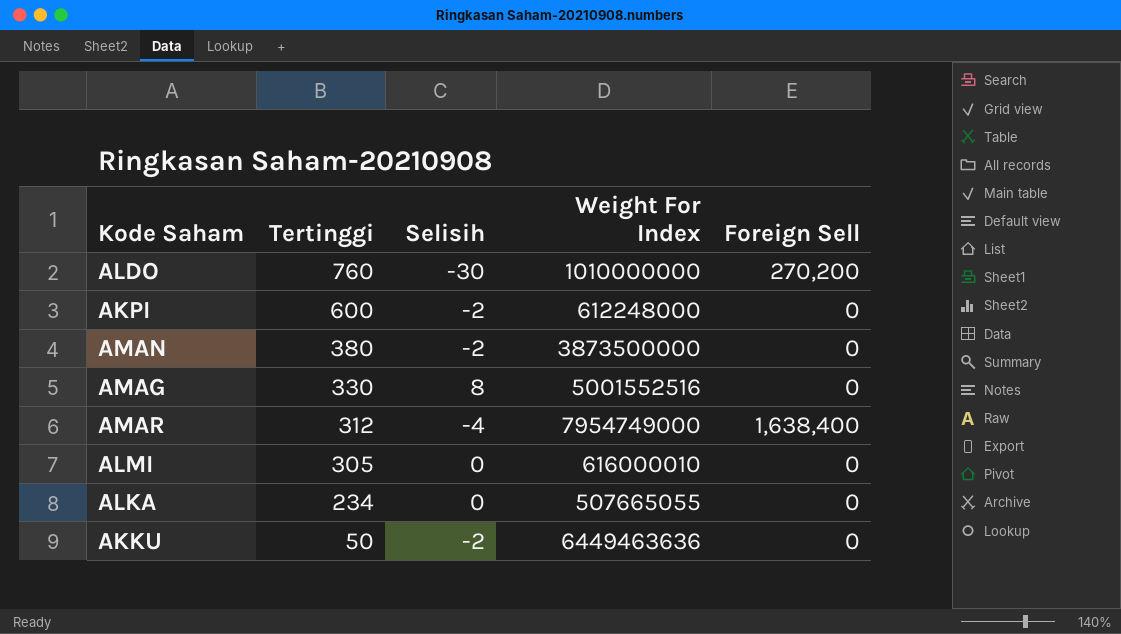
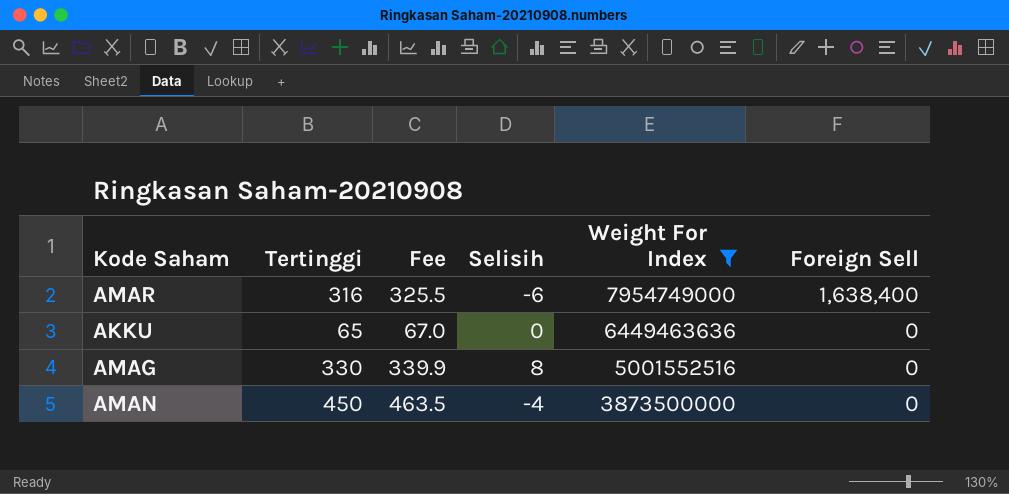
filter: none -> Weight For Index >= 3873500000
row order: Tertinggi descending -> Weight For Index descending
column Fee | formula: none -> [Tertinggi] * 1.03
AMAR | Tertinggi: 312 -> 316
AMAR | Selisih: -4 -> -6
AKKU | Tertinggi: 50 -> 65
AKKU | Selisih: -2 -> 0
AMAN | Tertinggi: 380 -> 450
AMAN | Selisih: -2 -> -4

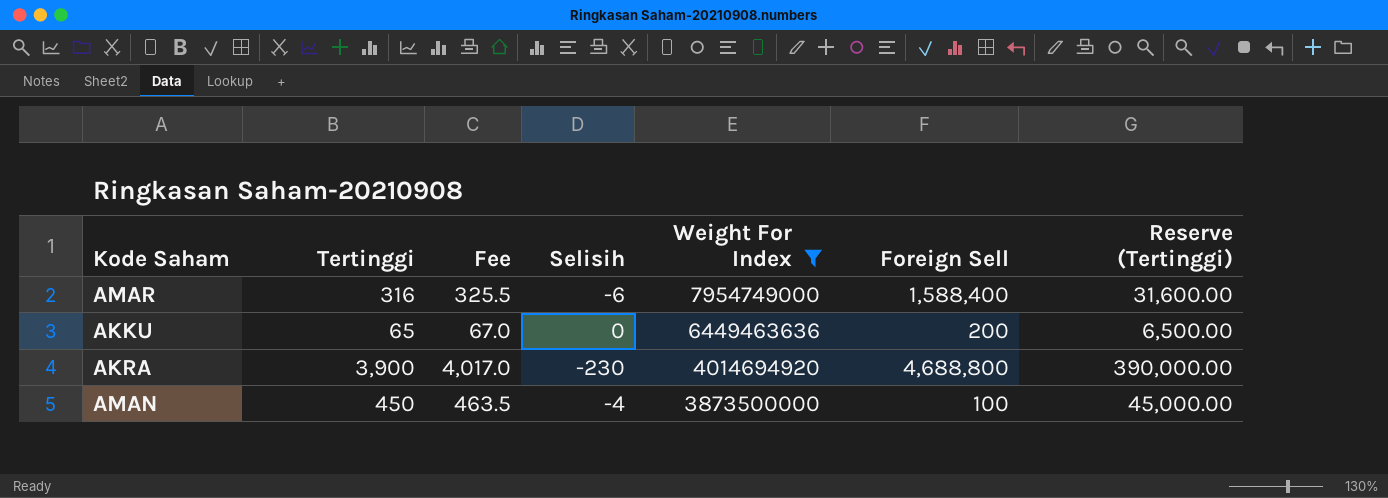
column Reserve (Tertinggi) | formula: none -> [Tertinggi] * 100
row AMAG: 330 | 339.9 | 8 | 5001552516 | 0 -> none
AMAR | Foreign Sell: 1,638,400 -> 1,588,400
AKKU | Foreign Sell: 0 -> 200
row AKRA: none -> 3,900 | 4,017.0 | -230 | 4014694920 | 4,688,800 | 390,000.00
AMAN | Foreign Sell: 0 -> 100

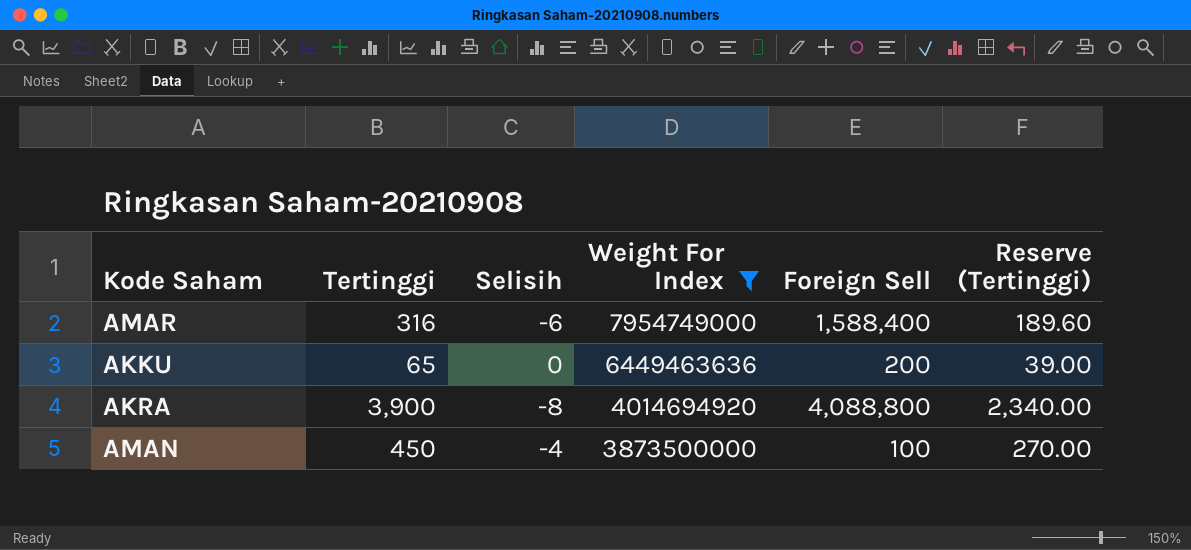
column Fee | formula: [Tertinggi] * 1.03 -> none
column Reserve (Tertinggi) | formula: [Tertinggi] * 100 -> [Tertinggi] * 0.6
AKRA | Selisih: -230 -> -8
AKRA | Foreign Sell: 4,688,800 -> 4,088,800

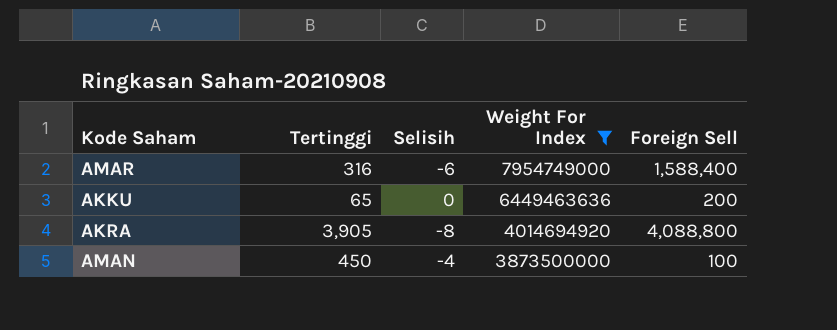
column Reserve (Tertinggi) | formula: [Tertinggi] * 0.6 -> none
AKRA | Tertinggi: 3,900 -> 3,905

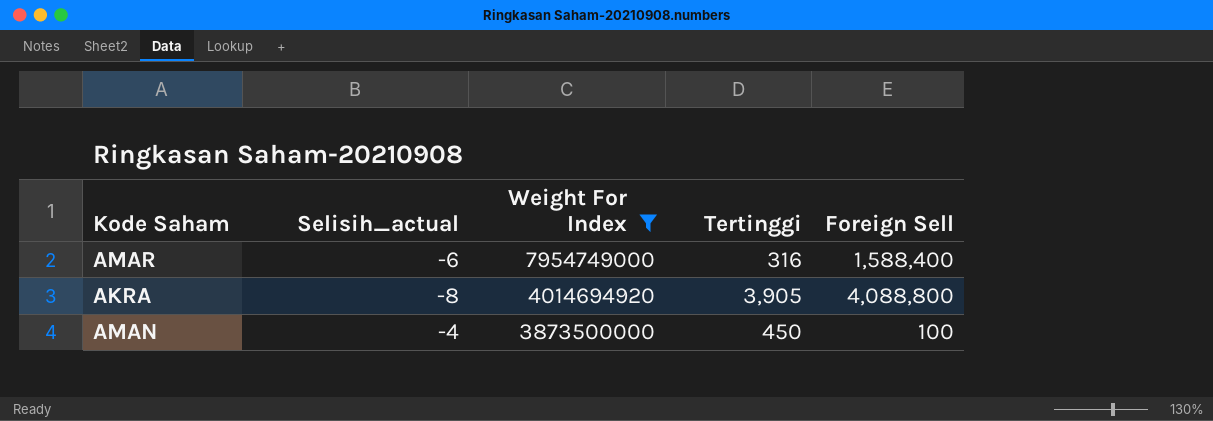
column name: Selisih -> Selisih_actual
column Tertinggi | position: 2 -> 4
row AKKU: 65 | 0 | 6449463636 | 200 -> none

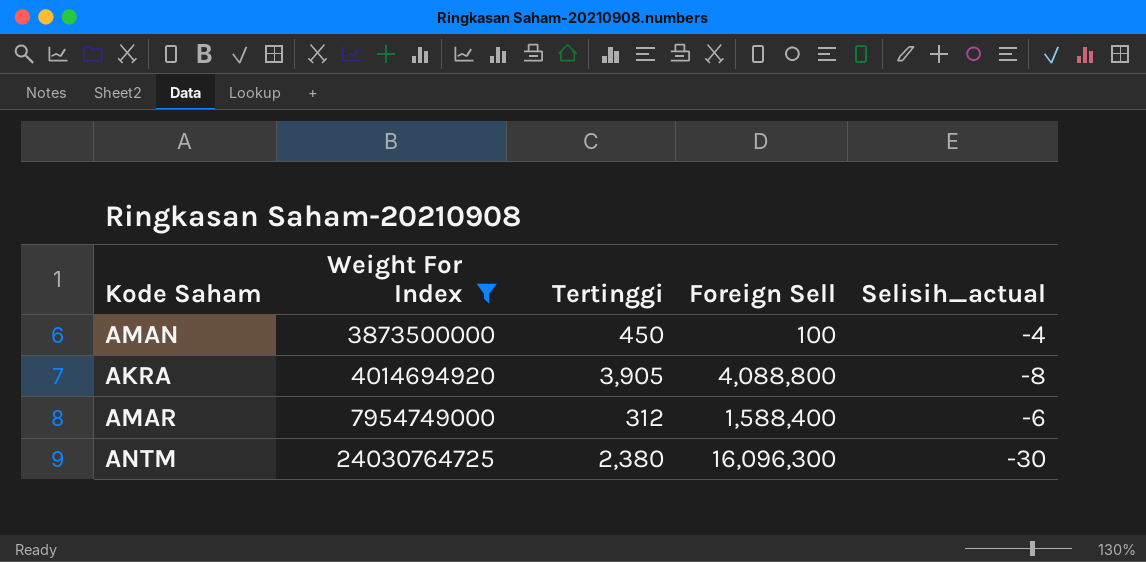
row order: Weight For Index descending -> Weight For Index ascending
column Selisih_actual | position: 2 -> 5
AMAR | Tertinggi: 316 -> 312
row ANTM: none -> 24030764725 | 2,380 | 16,096,300 | -30

